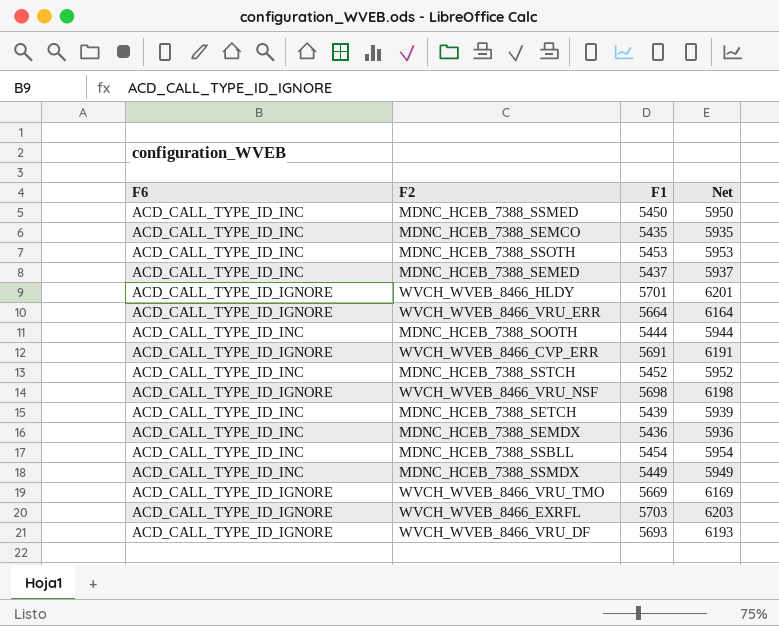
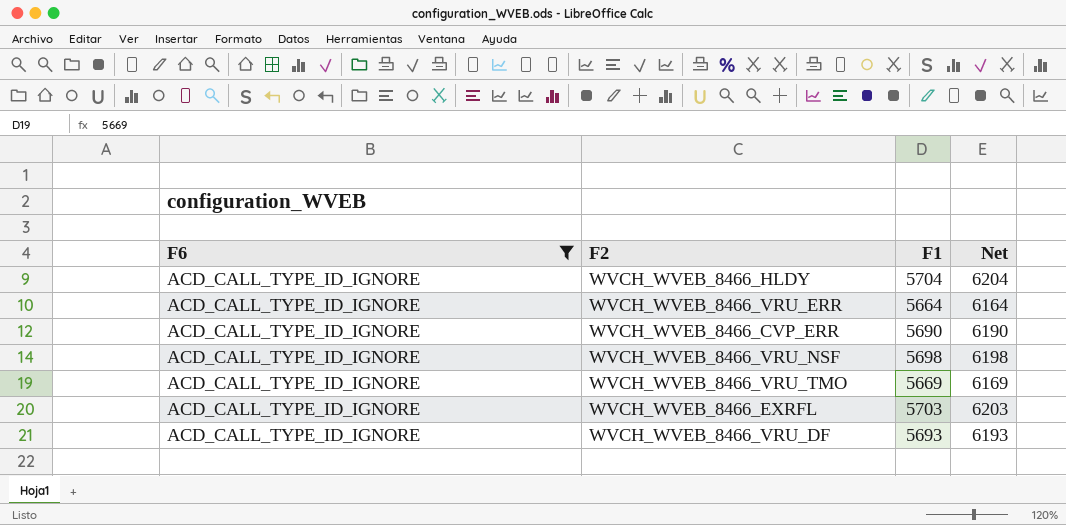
filter: none -> F6 = ACD_CALL_TYPE_ID_IGNORE
WVCH_WVEB_8466_HLDY | F1: 5701 -> 5704
WVCH_WVEB_8466_HLDY | Net: 6201 -> 6204
WVCH_WVEB_8466_CVP_ERR | F1: 5691 -> 5690
WVCH_WVEB_8466_CVP_ERR | Net: 6191 -> 6190

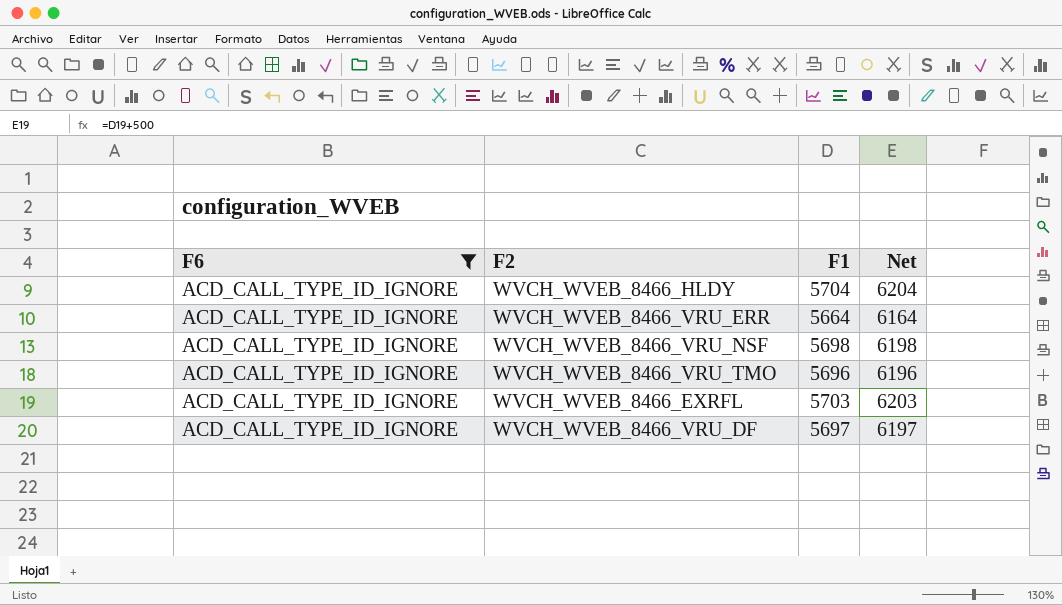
row WVCH_WVEB_8466_CVP_ERR: ACD_CALL_TYPE_ID_IGNORE | 5690 | 6190 -> none
WVCH_WVEB_8466_VRU_TMO | F1: 5669 -> 5696
WVCH_WVEB_8466_VRU_TMO | Net: 6169 -> 6196
WVCH_WVEB_8466_VRU_DF | F1: 5693 -> 5697
WVCH_WVEB_8466_VRU_DF | Net: 6193 -> 6197

